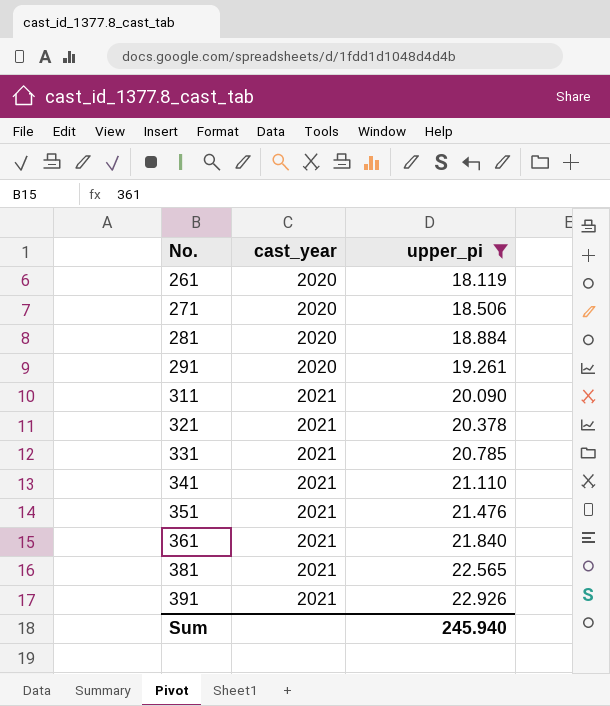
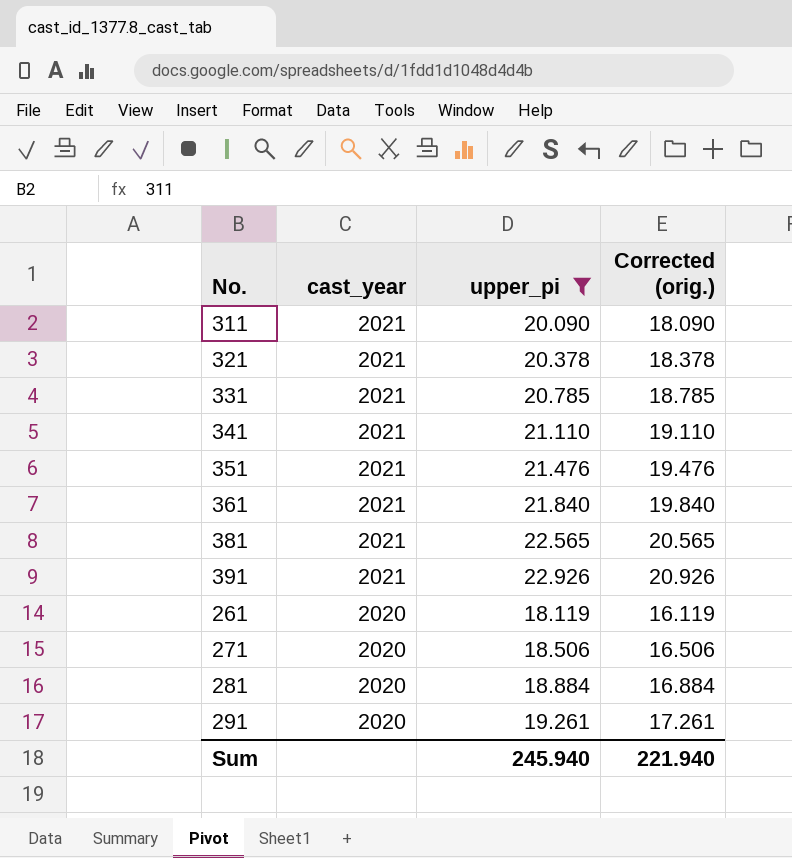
row order: No. ascending -> cast_year descending
column Corrected (orig.) | formula: none -> [upper_pi] - 2

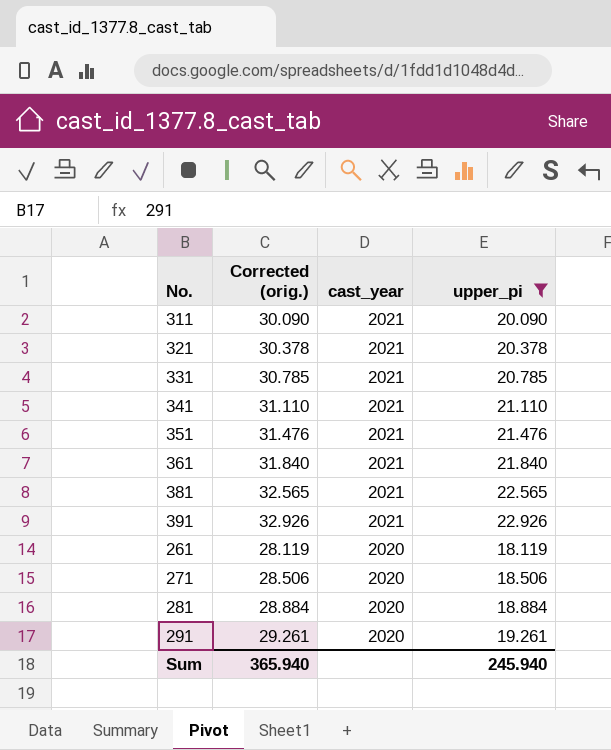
column Corrected (orig.) | formula: [upper_pi] - 2 -> [upper_pi] + 10
column Corrected (orig.) | position: 4 -> 2
Sum | Corrected (orig.): 221.940 -> 365.940

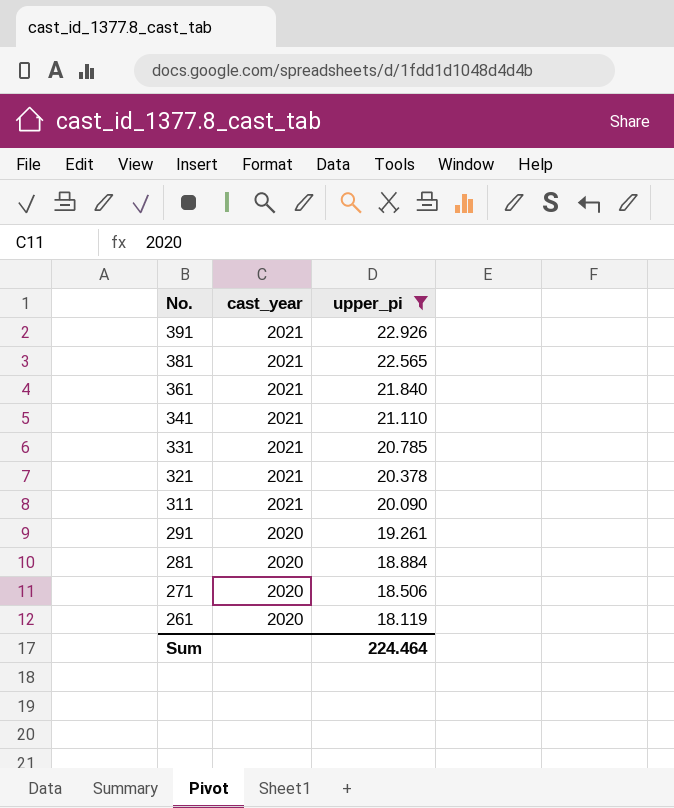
row order: cast_year descending -> No. descending
column Corrected (orig.) | formula: [upper_pi] + 10 -> none
row 351: 31.476 | 2021 | 21.476 -> none
Sum | upper_pi: 245.940 -> 224.464

